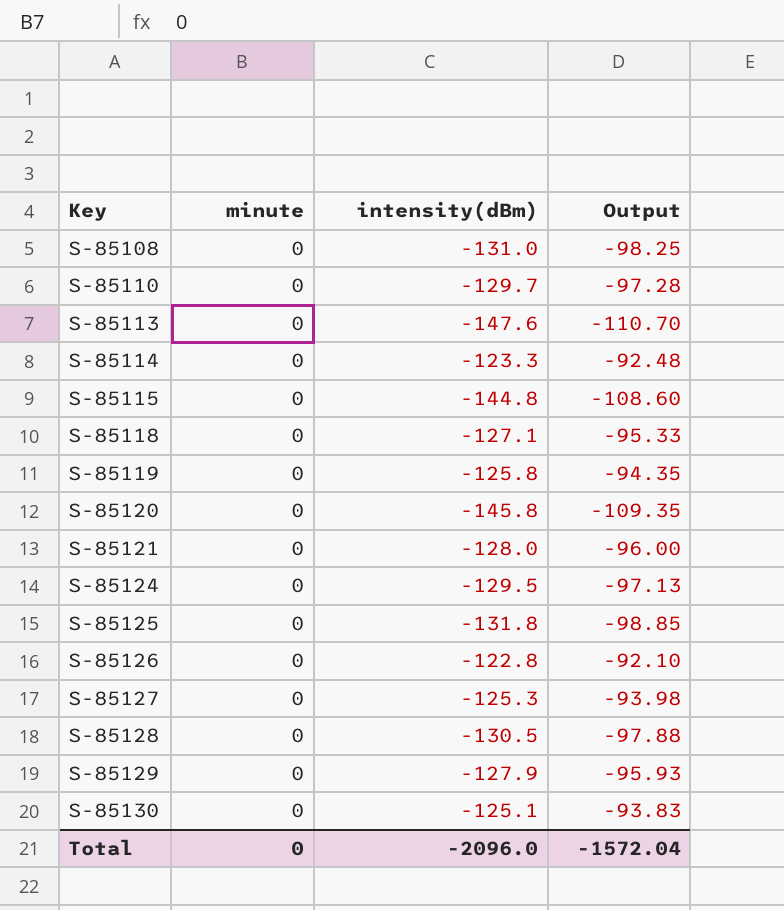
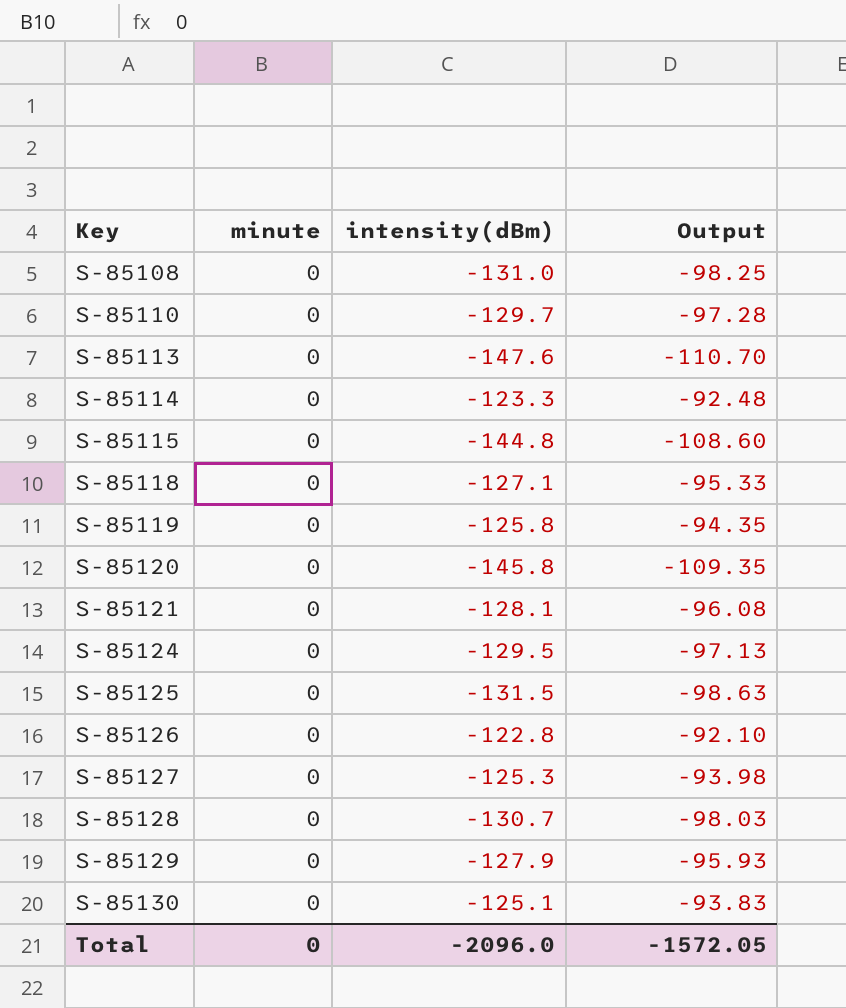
S-85121 | intensity(dBm): -128.0 -> -128.1
S-85121 | Output: -96.00 -> -96.08
S-85125 | intensity(dBm): -131.8 -> -131.5
S-85125 | Output: -98.85 -> -98.63
S-85128 | intensity(dBm): -130.5 -> -130.7
S-85128 | Output: -97.88 -> -98.03
Total | Output: -1572.04 -> -1572.05

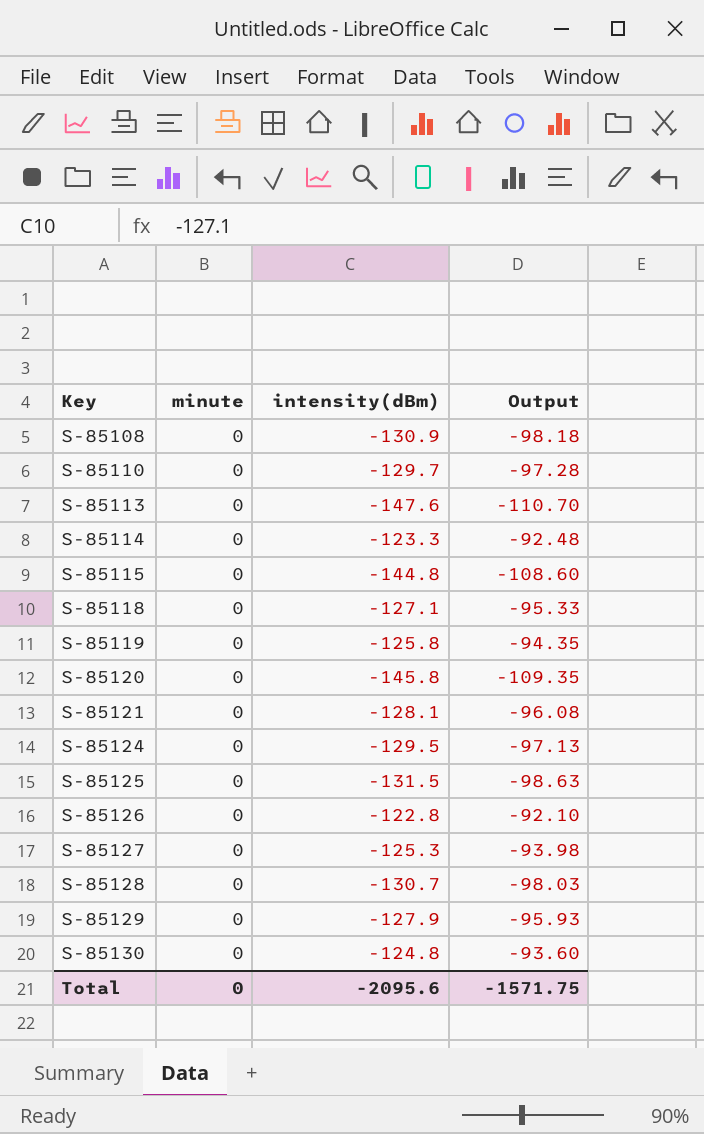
S-85108 | intensity(dBm): -131.0 -> -130.9
S-85108 | Output: -98.25 -> -98.18
S-85130 | intensity(dBm): -125.1 -> -124.8
S-85130 | Output: -93.83 -> -93.60
Total | intensity(dBm): -2096.0 -> -2095.6
Total | Output: -1572.05 -> -1571.75

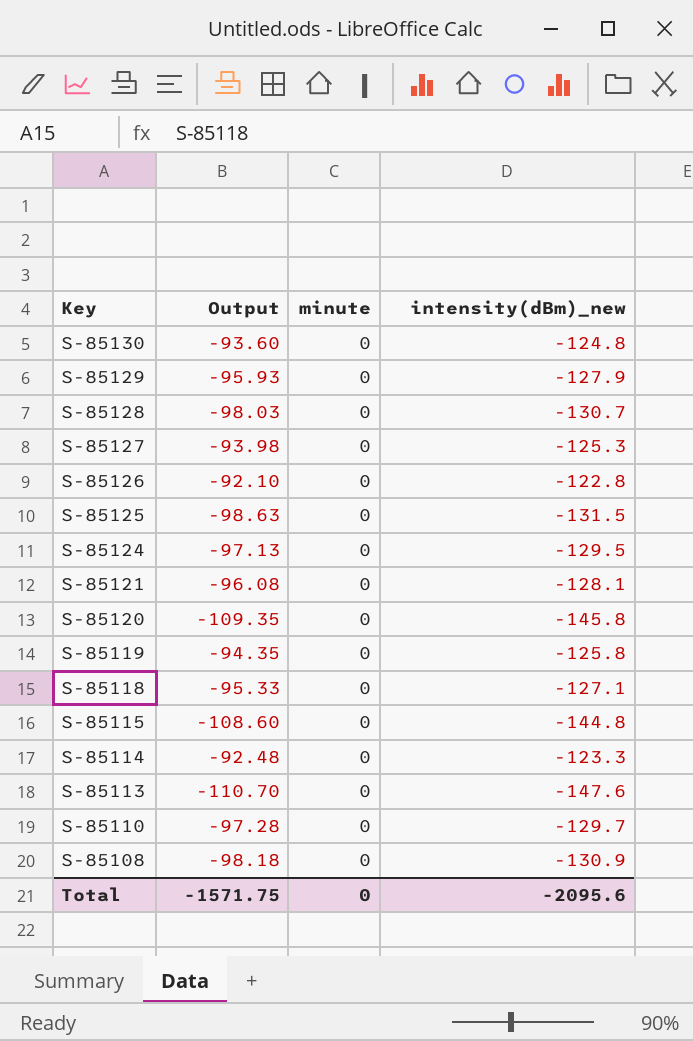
row order: Key ascending -> Key descending
column Output | position: 4 -> 2
column name: intensity(dBm) -> intensity(dBm)_new

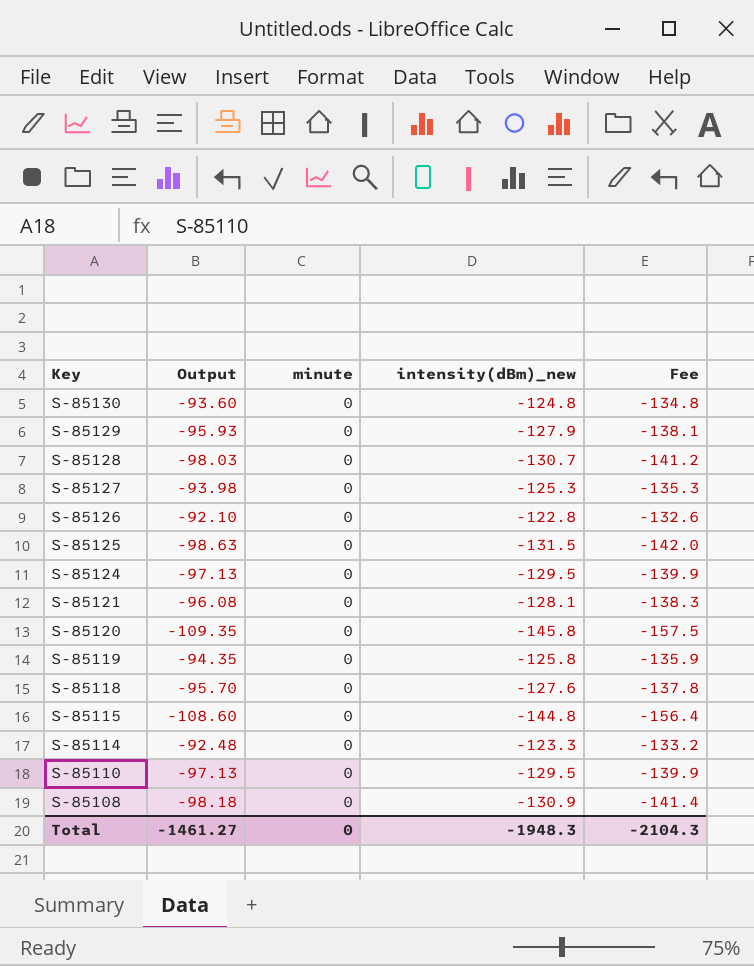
column Fee | formula: none -> [intensity(dBm)_new] * 1.08
row S-85113: -110.70 | 0 | -147.6 -> none
S-85118 | Output: -95.33 -> -95.70
S-85118 | intensity(dBm)_new: -127.1 -> -127.6
S-85110 | Output: -97.28 -> -97.13
S-85110 | intensity(dBm)_new: -129.7 -> -129.5
Total | Output: -1571.75 -> -1461.27
Total | intensity(dBm)_new: -2095.6 -> -1948.3

